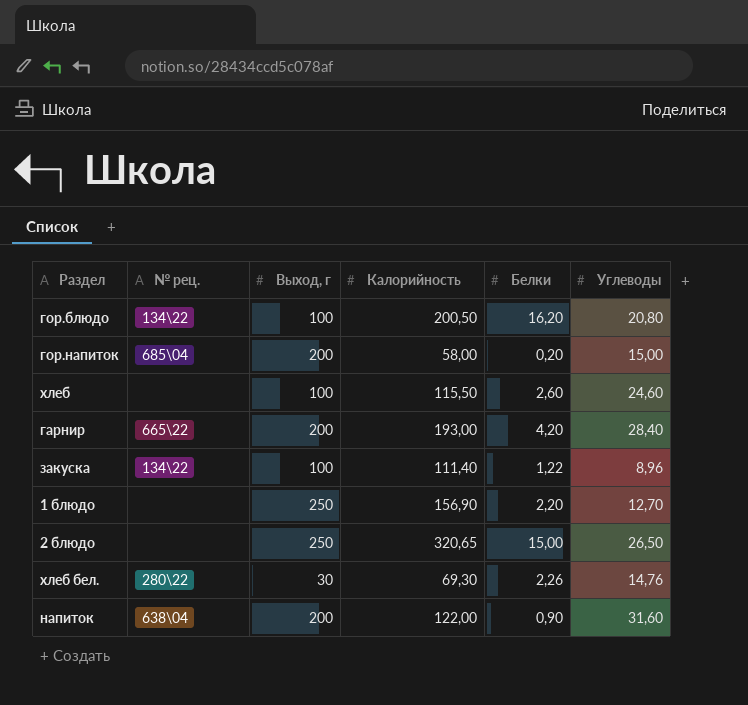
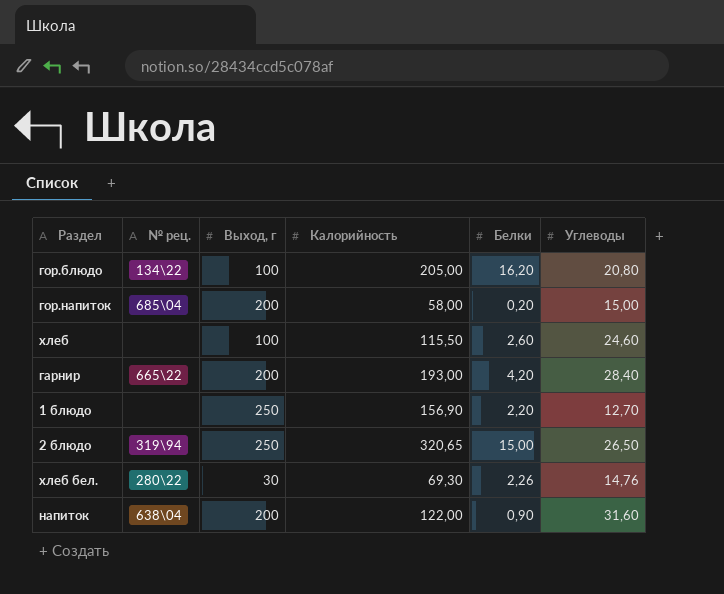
row закуска: 134\22 | 100 | 111,40 | 1,22 | 8,96 -> none
гор.блюдо | Калорийность: 200,50 -> 205,00
2 блюдо | № рец.: none -> 319\94

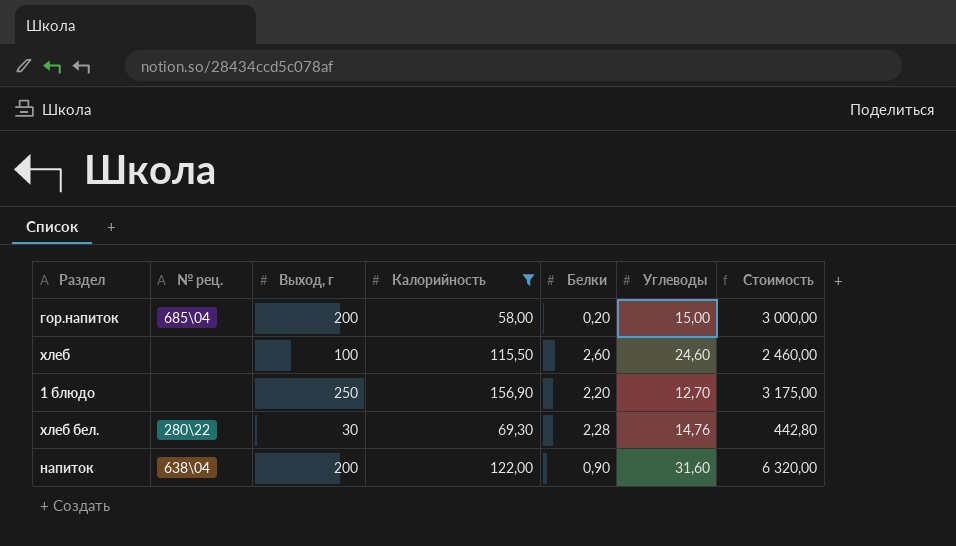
filter: none -> Калорийность <= 156,90
column Стоимость | formula: none -> [Выход, г] * [Углеводы]
хлеб бел. | Белки: 2,26 -> 2,28

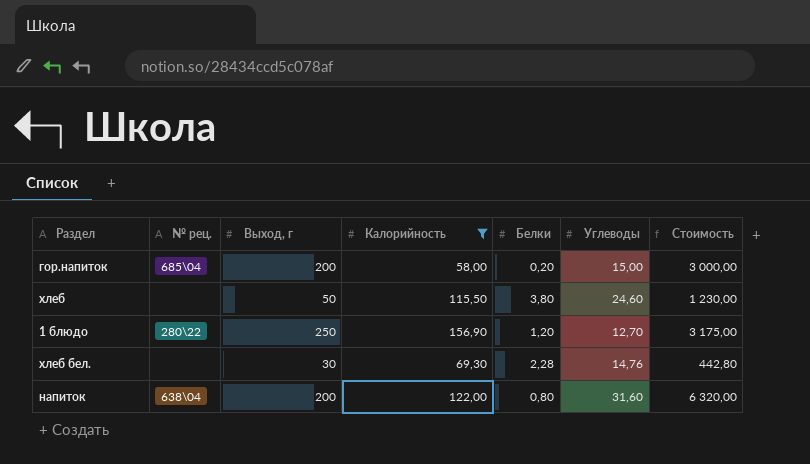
хлеб | Выход, г: 100 -> 50
хлеб | Белки: 2,60 -> 3,80
хлеб | Стоимость: 2 460,00 -> 1 230,00
1 блюдо | № рец.: none -> 280\22
1 блюдо | Белки: 2,20 -> 1,20
хлеб бел. | № рец.: 280\22 -> none
напиток | Белки: 0,90 -> 0,80

